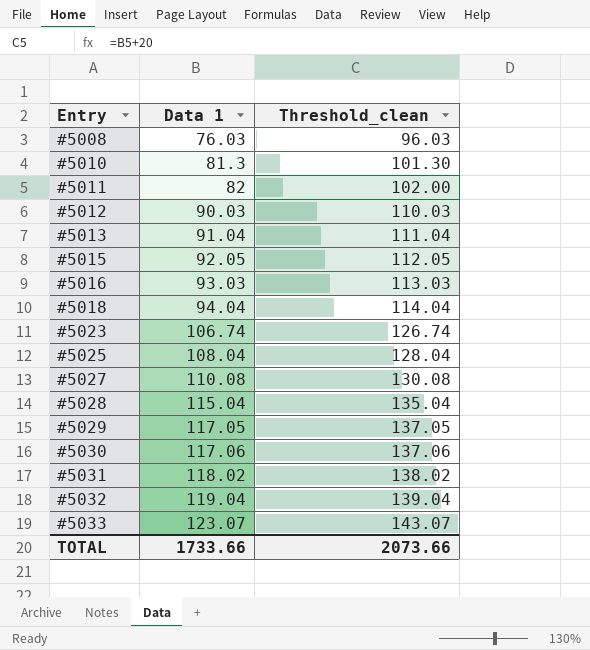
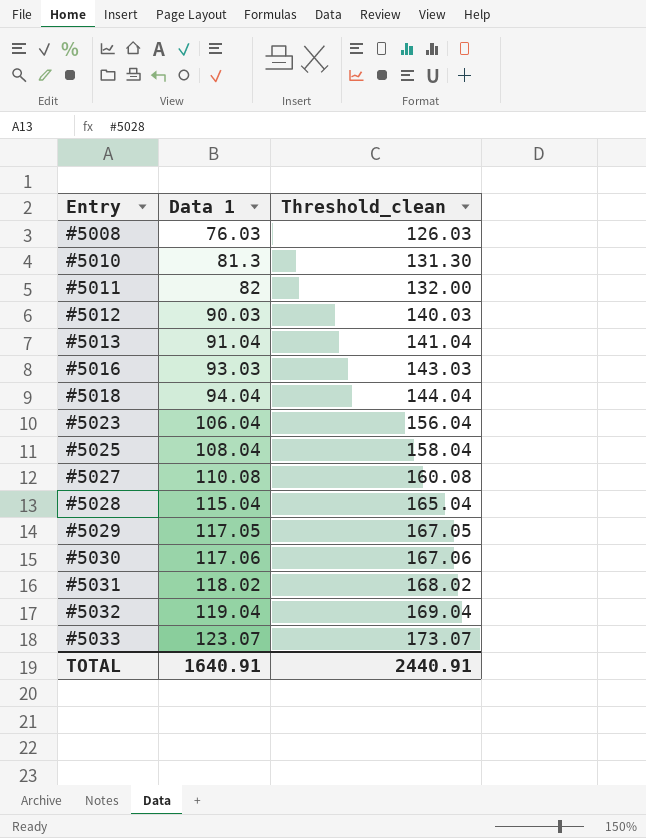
column Threshold_clean | formula: [Data 1] + 20 -> [Data 1] + 50
row #5015: 92.05 | 112.05 -> none
#5023 | Data 1: 106.74 -> 106.04
TOTAL | Data 1: 1733.66 -> 1640.91
TOTAL | Threshold_clean: 2073.66 -> 2440.91

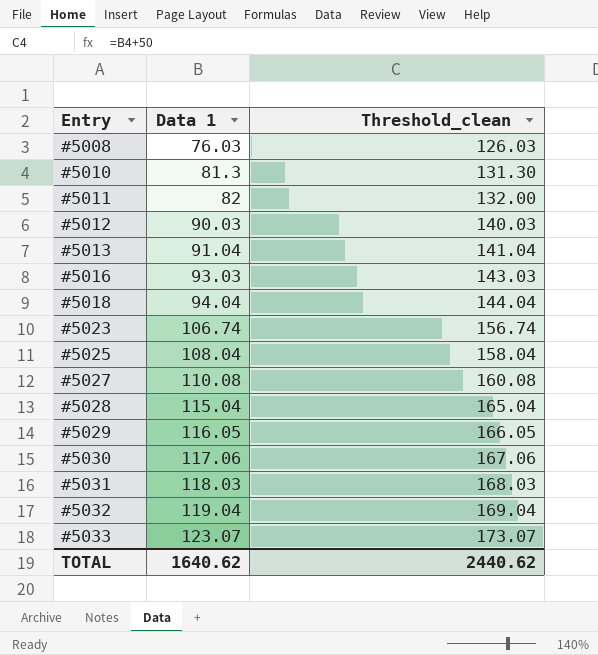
#5023 | Data 1: 106.04 -> 106.74
#5023 | Threshold_clean: 156.04 -> 156.74
#5029 | Data 1: 117.05 -> 116.05
#5029 | Threshold_clean: 167.05 -> 166.05
#5031 | Data 1: 118.02 -> 118.03
#5031 | Threshold_clean: 168.02 -> 168.03
TOTAL | Data 1: 1640.91 -> 1640.62
TOTAL | Threshold_clean: 2440.91 -> 2440.62

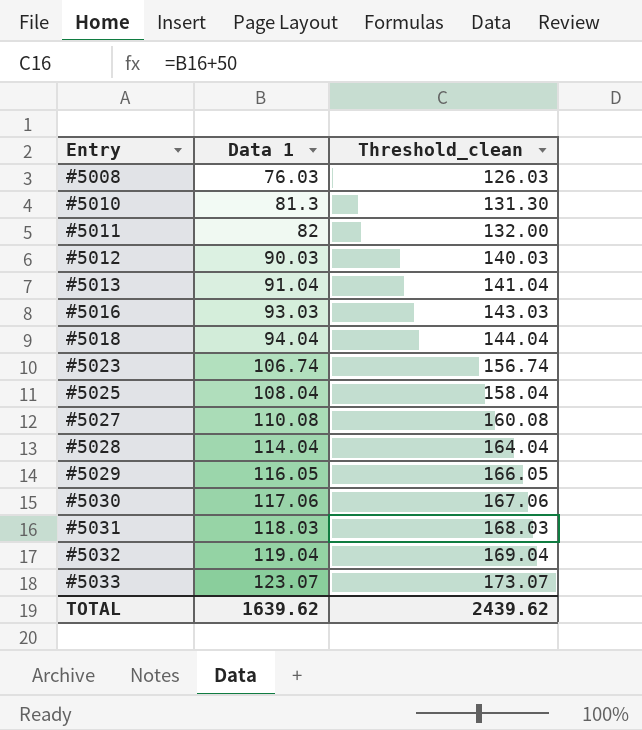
#5028 | Data 1: 115.04 -> 114.04
#5028 | Threshold_clean: 165.04 -> 164.04
TOTAL | Data 1: 1640.62 -> 1639.62
TOTAL | Threshold_clean: 2440.62 -> 2439.62

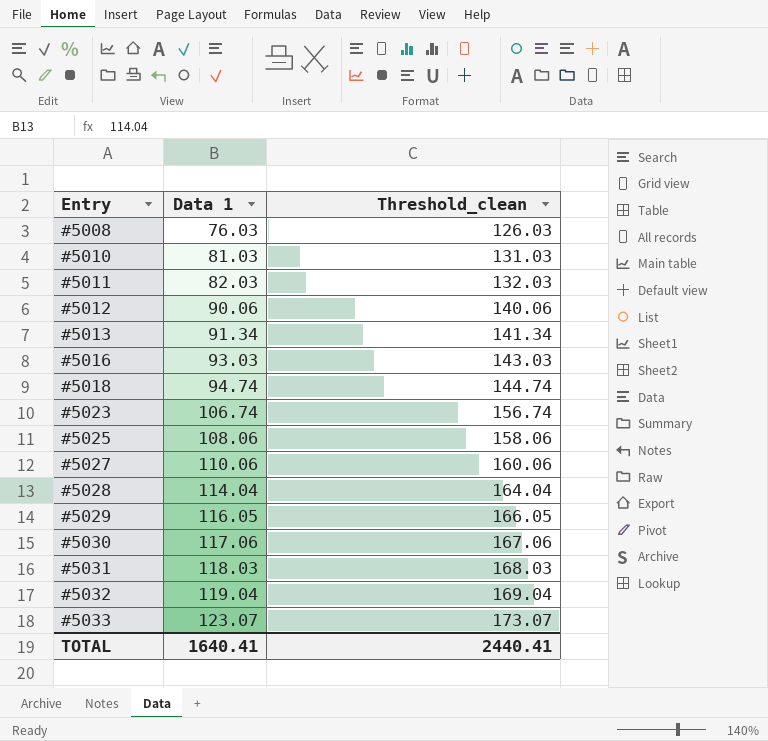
#5010 | Data 1: 81.3 -> 81.03
#5010 | Threshold_clean: 131.30 -> 131.03
#5011 | Data 1: 82 -> 82.03
#5011 | Threshold_clean: 132.00 -> 132.03
#5012 | Data 1: 90.03 -> 90.06
#5012 | Threshold_clean: 140.03 -> 140.06
#5013 | Data 1: 91.04 -> 91.34
#5013 | Threshold_clean: 141.04 -> 141.34
#5018 | Data 1: 94.04 -> 94.74
#5018 | Threshold_clean: 144.04 -> 144.74
#5025 | Data 1: 108.04 -> 108.06
#5025 | Threshold_clean: 158.04 -> 158.06
#5027 | Data 1: 110.08 -> 110.06
#5027 | Threshold_clean: 160.08 -> 160.06
TOTAL | Data 1: 1639.62 -> 1640.41
TOTAL | Threshold_clean: 2439.62 -> 2440.41

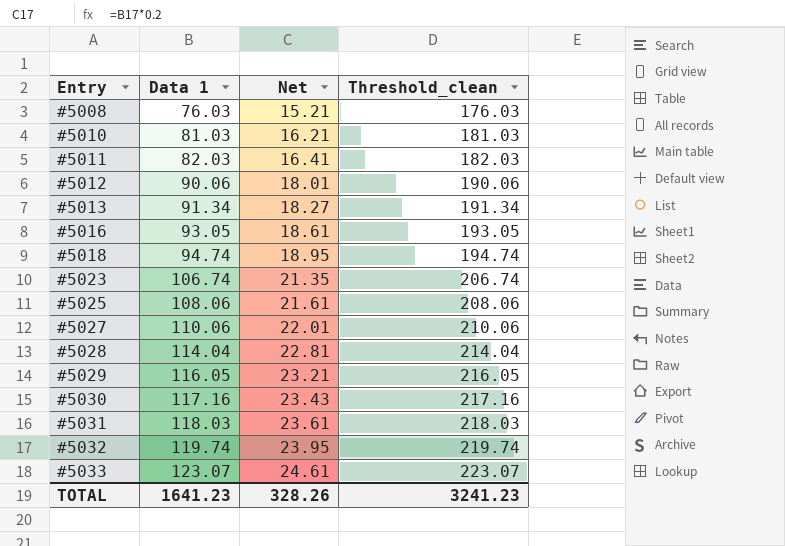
column Net | formula: none -> [Data 1] * 0.2
column Threshold_clean | formula: [Data 1] + 50 -> [Data 1] + 100
#5016 | Data 1: 93.03 -> 93.05
#5030 | Data 1: 117.06 -> 117.16
#5032 | Data 1: 119.04 -> 119.74
TOTAL | Data 1: 1640.41 -> 1641.23
TOTAL | Threshold_clean: 2440.41 -> 3241.23

